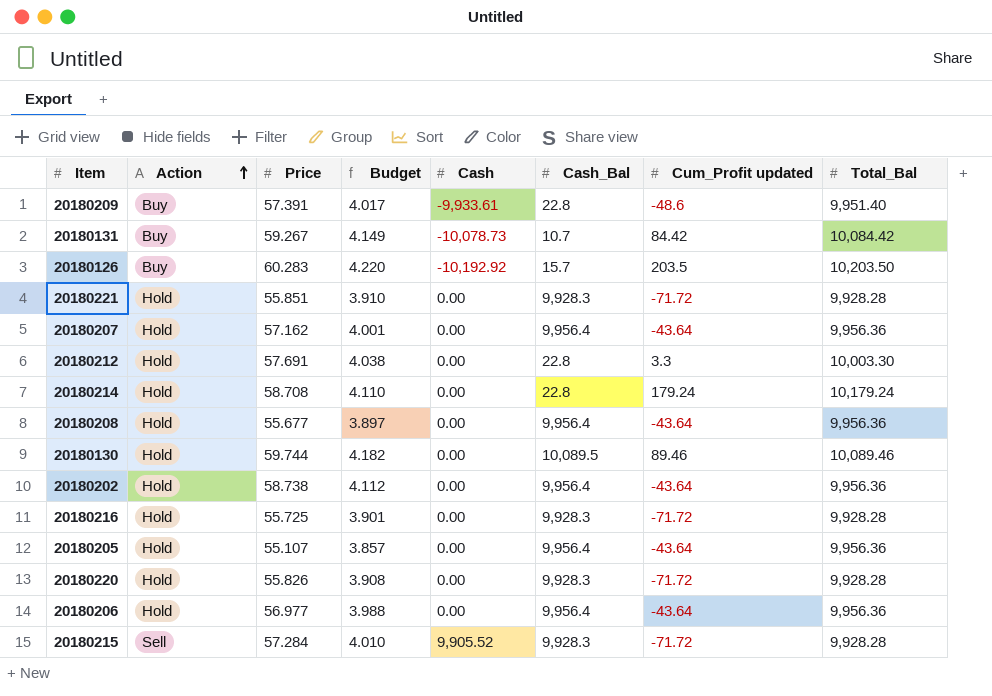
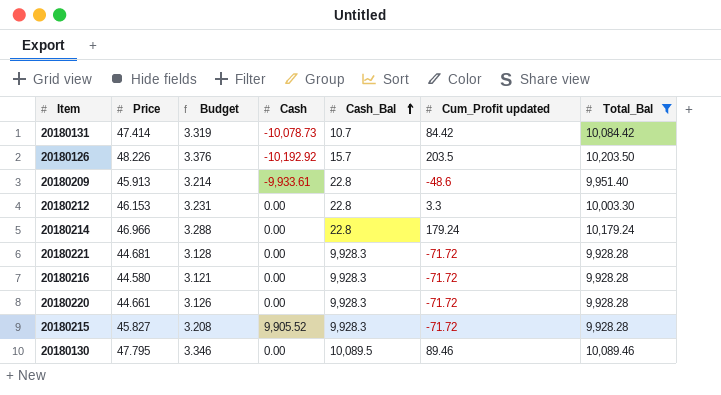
filter: none -> Total_Bal != 9,956.36
row order: Action ascending -> Cash_Bal ascending
column Action | position: 2 -> none
20180131 | Price: 59.267 -> 47.414
20180131 | Budget: 4.149 -> 3.319
20180126 | Price: 60.283 -> 48.226
20180126 | Budget: 4.220 -> 3.376
20180209 | Price: 57.391 -> 45.913
20180209 | Budget: 4.017 -> 3.214
20180212 | Price: 57.691 -> 46.153
20180212 | Budget: 4.038 -> 3.231
20180214 | Price: 58.708 -> 46.966
20180214 | Budget: 4.110 -> 3.288
20180221 | Price: 55.851 -> 44.681
20180221 | Budget: 3.910 -> 3.128
20180216 | Price: 55.725 -> 44.580
20180216 | Budget: 3.901 -> 3.121
20180220 | Price: 55.826 -> 44.661
20180220 | Budget: 3.908 -> 3.126
20180215 | Price: 57.284 -> 45.827
20180215 | Budget: 4.010 -> 3.208
20180130 | Price: 59.744 -> 47.795
20180130 | Budget: 4.182 -> 3.346

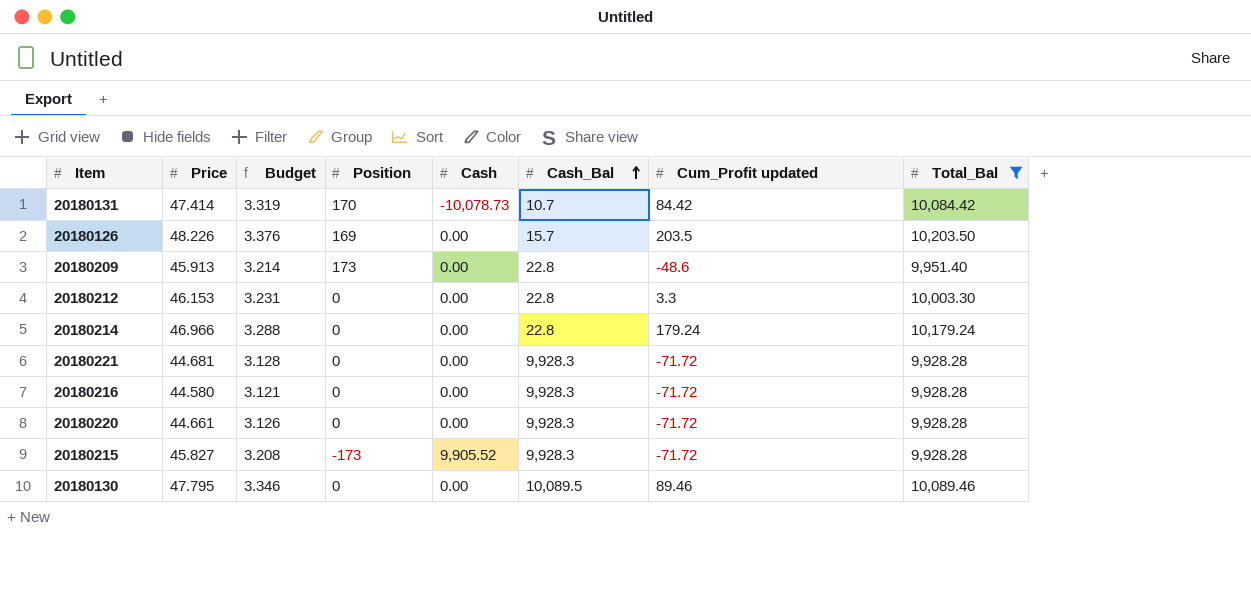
column Position | position: none -> 4
20180126 | Cash: -10,192.92 -> 0.00
20180209 | Cash: -9,933.61 -> 0.00

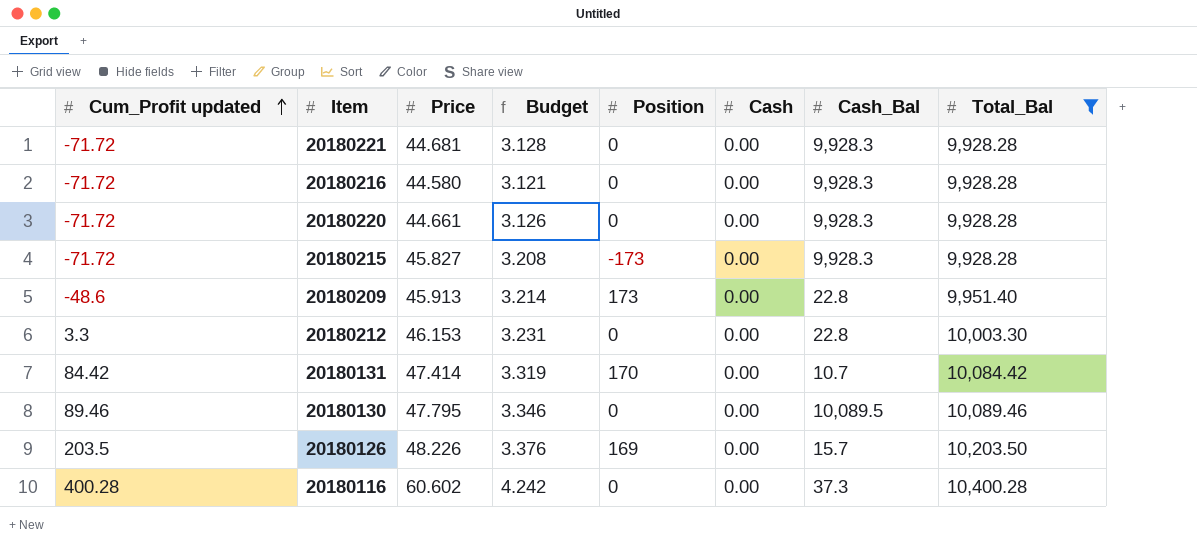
row order: Cash_Bal ascending -> Cum_Profit updated ascending
column Cum_Profit updated | position: 7 -> 1
row 20180214: 46.966 | 3.288 | 0 | 0.00 | 22.8 | 179.24 | 10,179.24 -> none
20180215 | Cash: 9,905.52 -> 0.00
20180131 | Cash: -10,078.73 -> 0.00
row 20180116: none -> 400.28 | 60.602 | 4.242 | 0 | 0.00 | 37.3 | 10,400.28

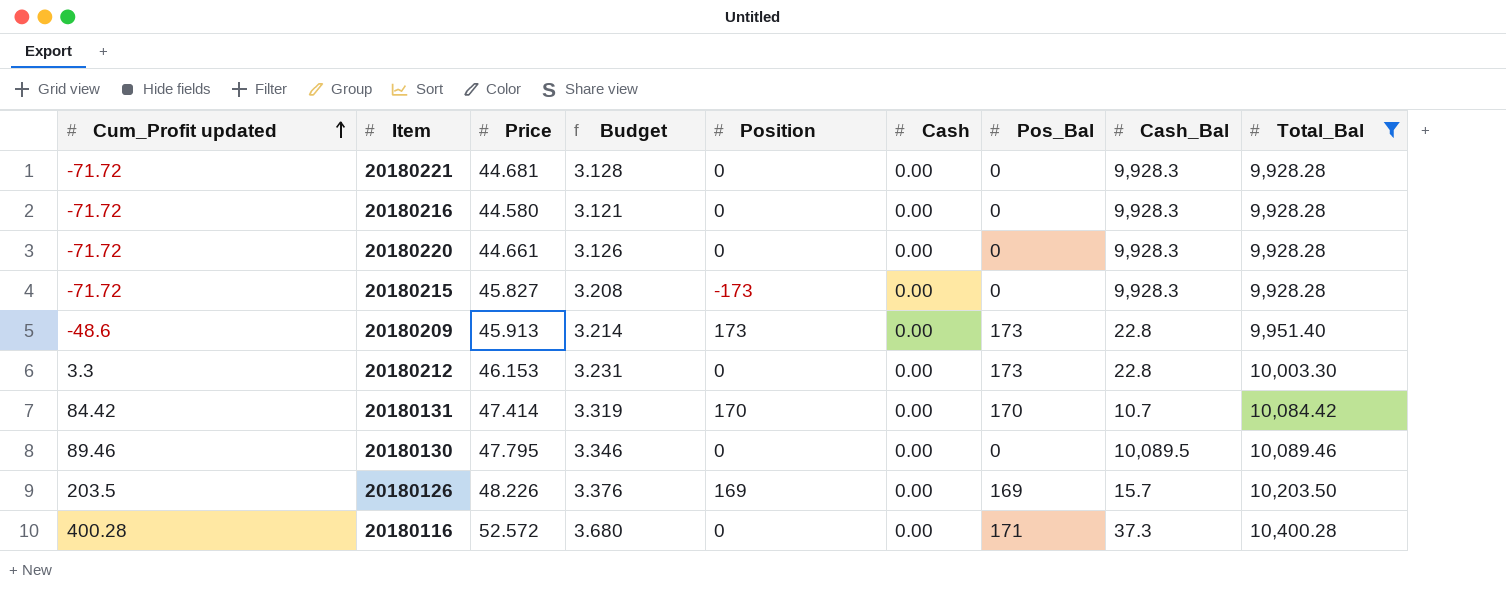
column Pos_Bal | position: none -> 7
20180116 | Price: 60.602 -> 52.572
20180116 | Budget: 4.242 -> 3.680

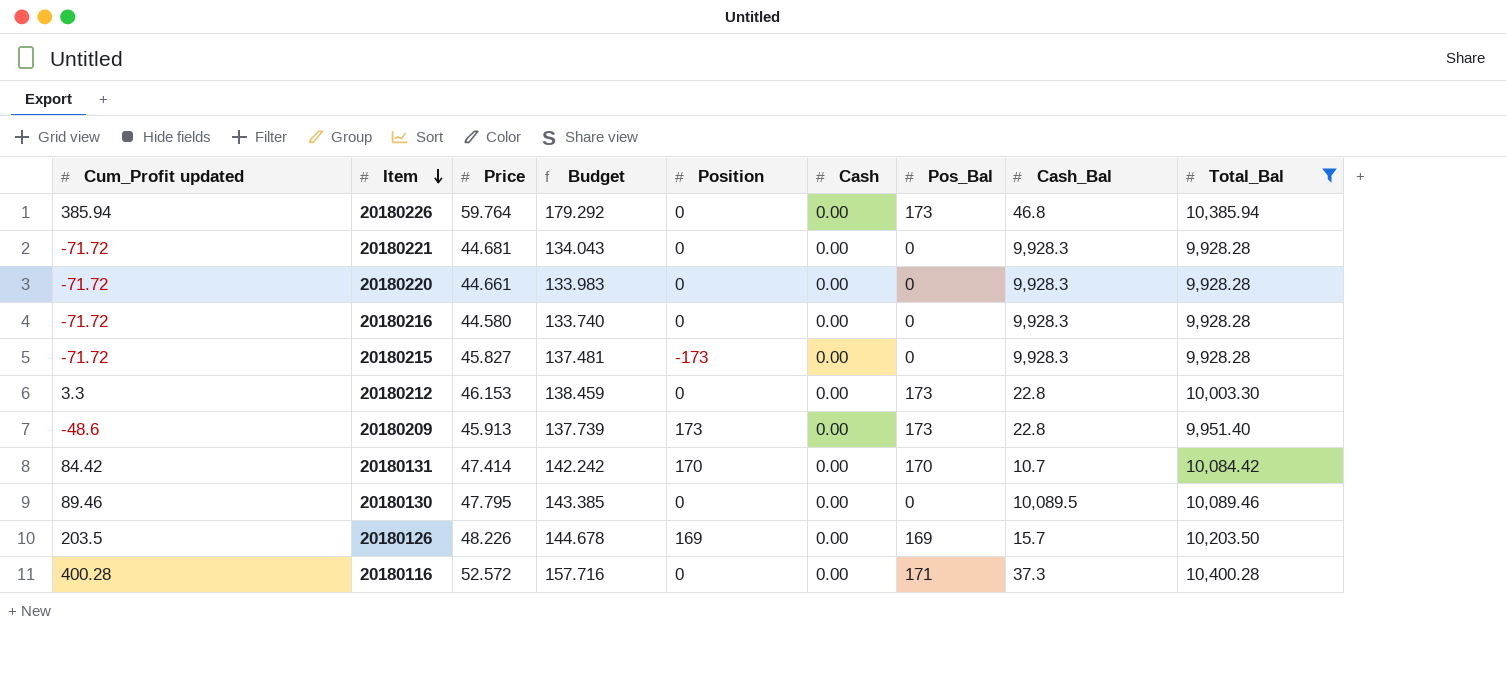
row order: Cum_Profit updated ascending -> Item descending
column Budget | formula: [Price] * 0.07 -> [Price] * 3
row 20180226: none -> 385.94 | 59.764 | 179.292 | 0 | 0.00 | 173 | 46.8 | 10,385.94

